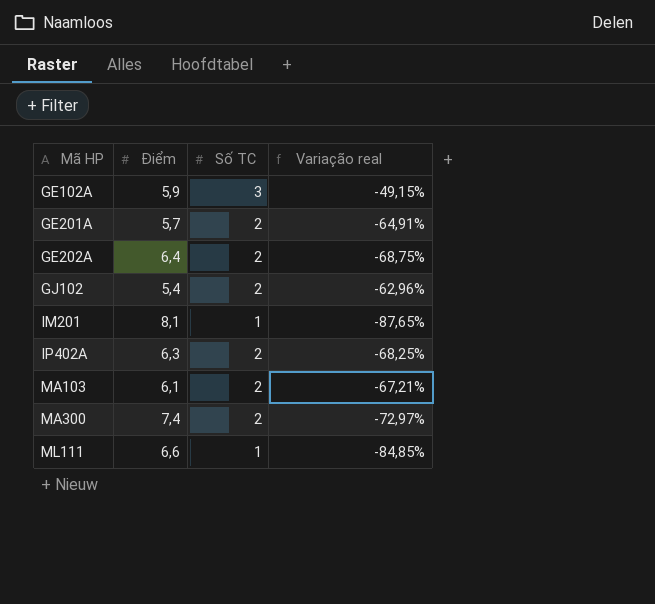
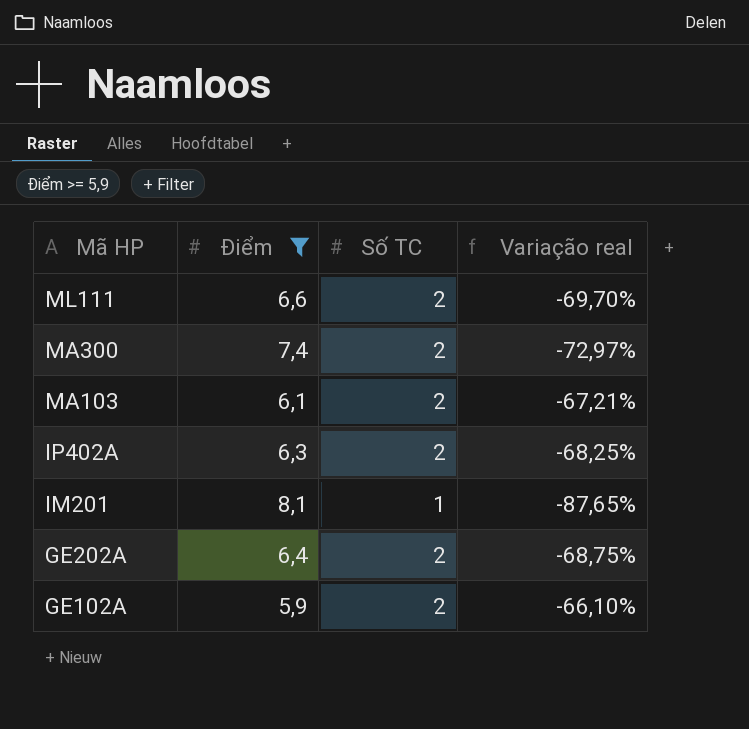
filter: none -> Điểm >= 5,9
row order: Mã HP ascending -> Mã HP descending
ML111 | Số TC: 1 -> 2
ML111 | Variação real: -84,85% -> -69,70%
GE102A | Số TC: 3 -> 2
GE102A | Variação real: -49,15% -> -66,10%

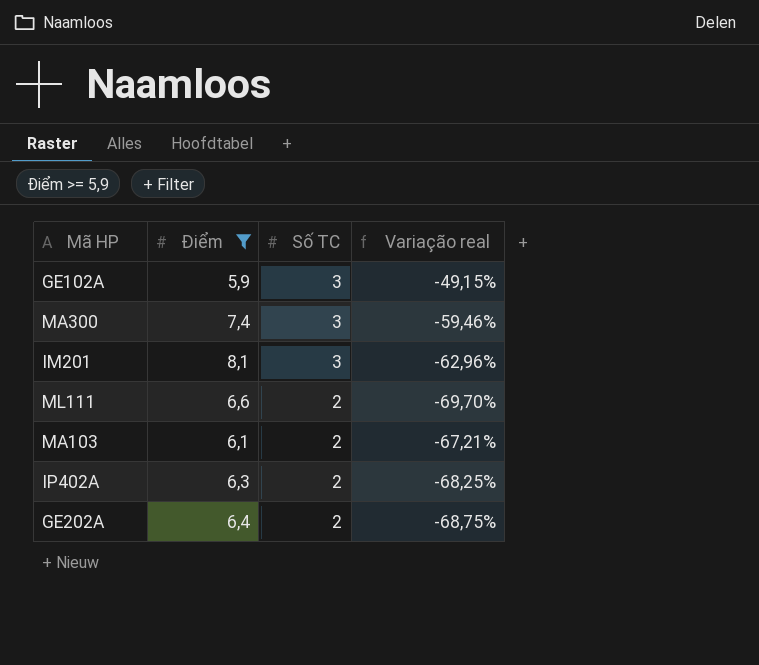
row order: Mã HP descending -> Số TC descending
GE102A | Số TC: 2 -> 3
GE102A | Variação real: -66,10% -> -49,15%
MA300 | Số TC: 2 -> 3
MA300 | Variação real: -72,97% -> -59,46%
IM201 | Số TC: 1 -> 3
IM201 | Variação real: -87,65% -> -62,96%

